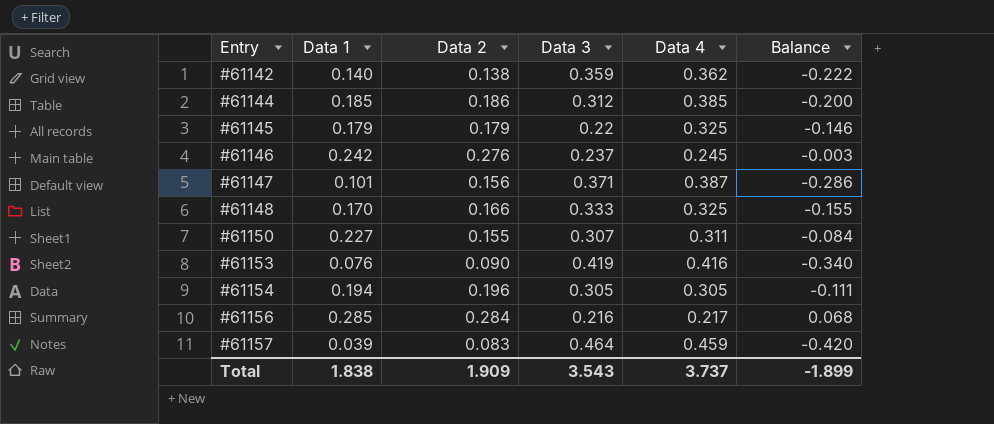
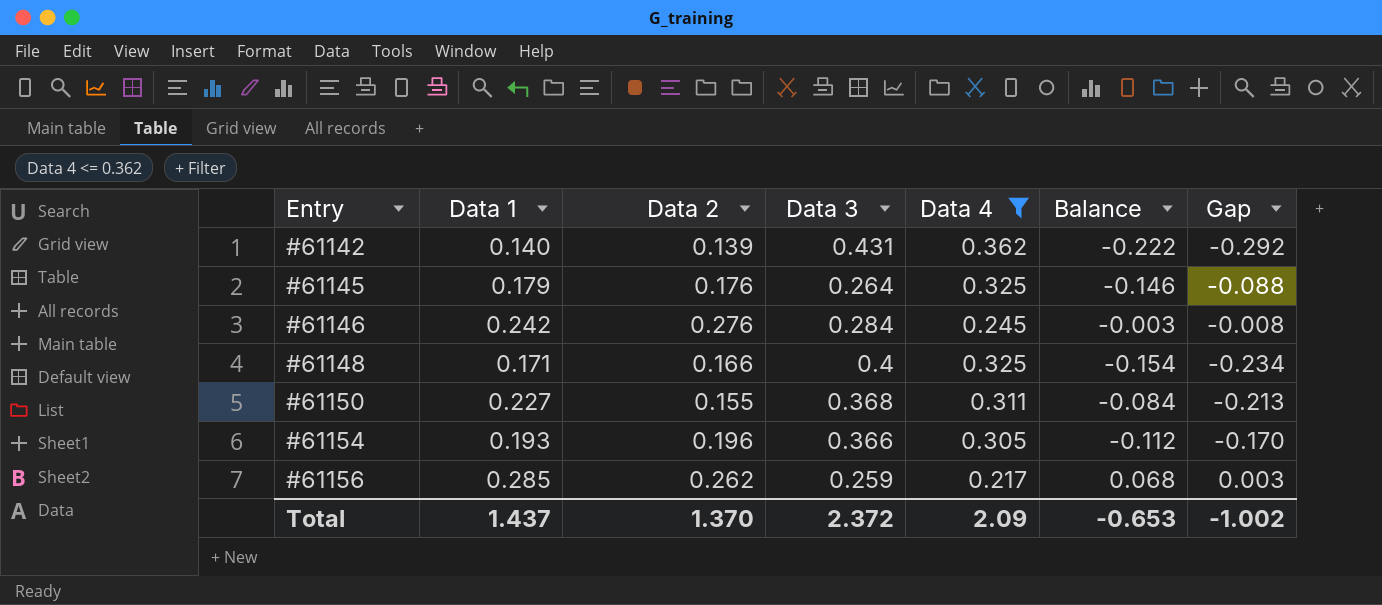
filter: none -> Data 4 <= 0.362
column Gap | formula: none -> [Data 2] - [Data 3]
#61142 | Data 2: 0.138 -> 0.139
#61142 | Data 3: 0.359 -> 0.431
#61145 | Data 2: 0.179 -> 0.176
#61145 | Data 3: 0.22 -> 0.264
#61146 | Data 3: 0.237 -> 0.284
#61148 | Data 1: 0.170 -> 0.171
#61148 | Data 3: 0.333 -> 0.4
#61148 | Balance: -0.155 -> -0.154
#61150 | Data 3: 0.307 -> 0.368
#61154 | Data 1: 0.194 -> 0.193
#61154 | Data 3: 0.305 -> 0.366
#61154 | Balance: -0.111 -> -0.112
#61156 | Data 2: 0.284 -> 0.262
#61156 | Data 3: 0.216 -> 0.259
Total | Data 1: 1.838 -> 1.437
Total | Data 2: 1.909 -> 1.370
Total | Data 3: 3.543 -> 2.372
Total | Data 4: 3.737 -> 2.09
Total | Balance: -1.899 -> -0.653

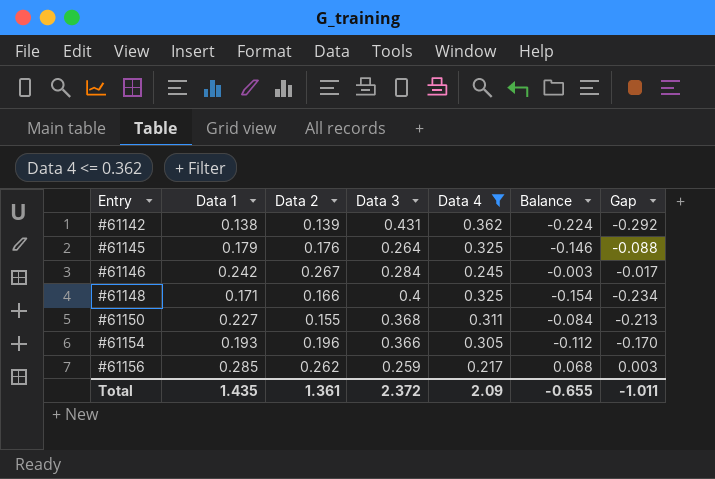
#61142 | Data 1: 0.140 -> 0.138
#61142 | Balance: -0.222 -> -0.224
#61146 | Data 2: 0.276 -> 0.267
#61146 | Gap: -0.008 -> -0.017
Total | Data 1: 1.437 -> 1.435
Total | Data 2: 1.370 -> 1.361
Total | Balance: -0.653 -> -0.655
Total | Gap: -1.002 -> -1.011

